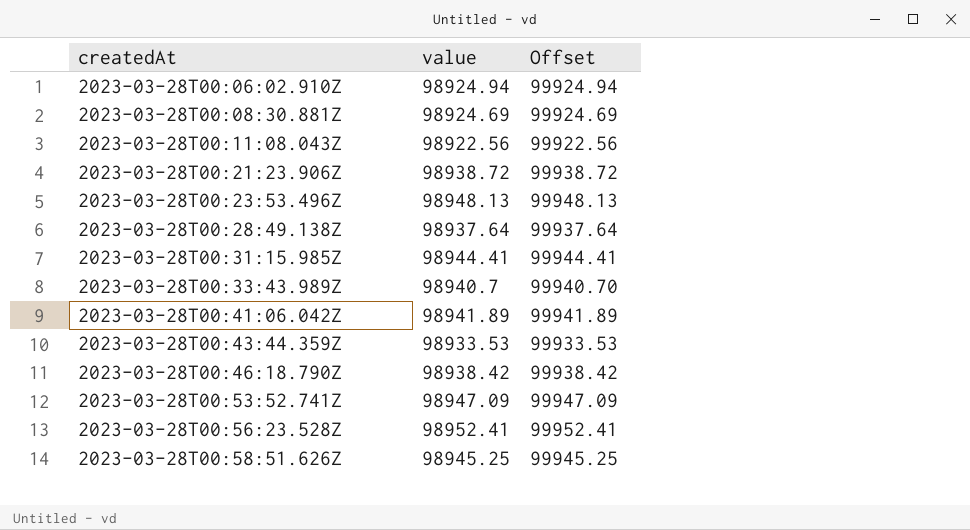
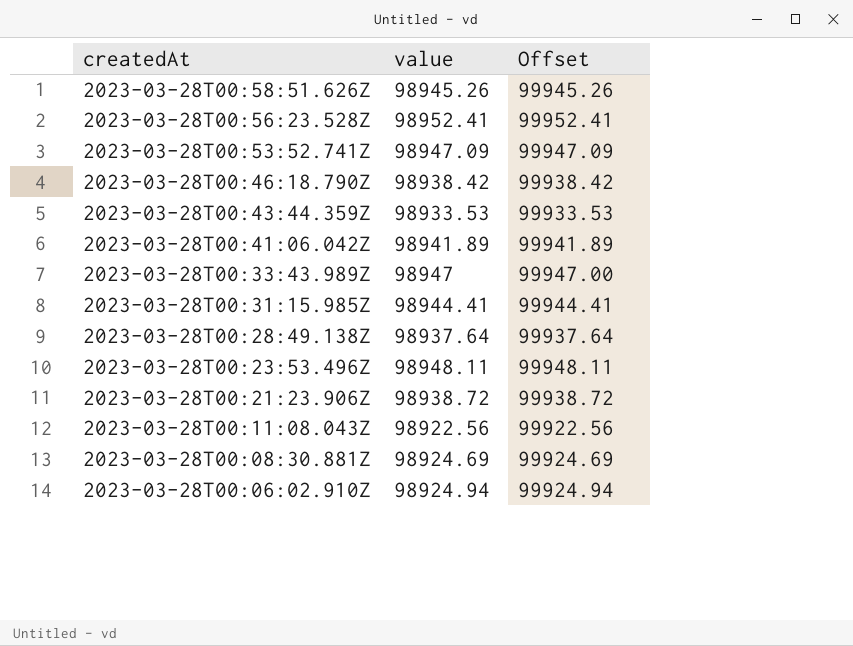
row order: createdAt ascending -> createdAt descending
2023-03-28T00:58:51.626Z | value: 98945.25 -> 98945.26
2023-03-28T00:58:51.626Z | Offset: 99945.25 -> 99945.26
2023-03-28T00:33:43.989Z | value: 98940.7 -> 98947
2023-03-28T00:33:43.989Z | Offset: 99940.70 -> 99947.00
2023-03-28T00:23:53.496Z | value: 98948.13 -> 98948.11
2023-03-28T00:23:53.496Z | Offset: 99948.13 -> 99948.11

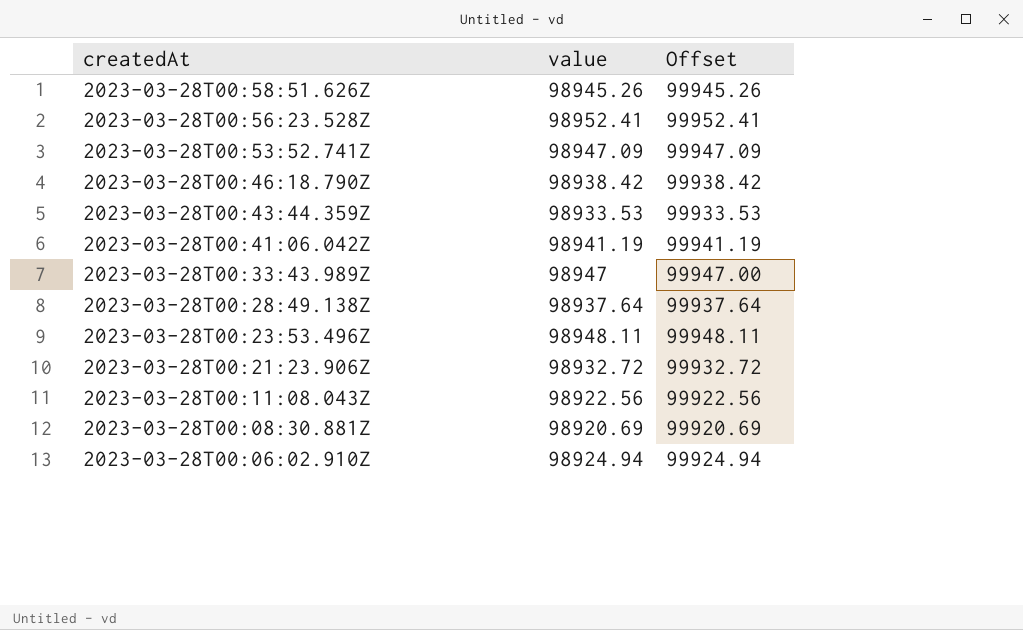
row 2023-03-28T00:31:15.985Z: 98944.41 | 99944.41 -> none
2023-03-28T00:41:06.042Z | value: 98941.89 -> 98941.19
2023-03-28T00:41:06.042Z | Offset: 99941.89 -> 99941.19
2023-03-28T00:21:23.906Z | value: 98938.72 -> 98932.72
2023-03-28T00:21:23.906Z | Offset: 99938.72 -> 99932.72
2023-03-28T00:08:30.881Z | value: 98924.69 -> 98920.69
2023-03-28T00:08:30.881Z | Offset: 99924.69 -> 99920.69

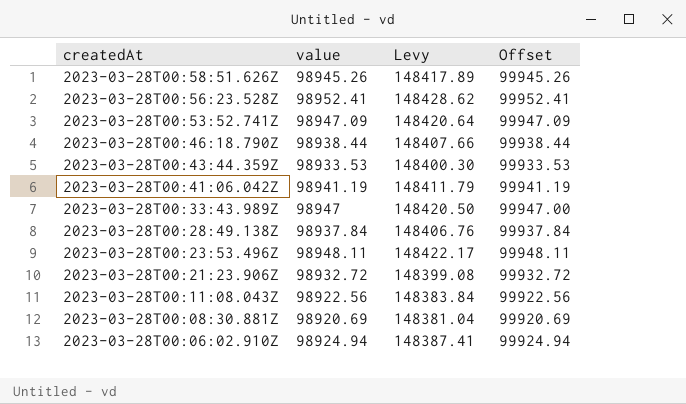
column Levy | formula: none -> [value] * 1.5
2023-03-28T00:46:18.790Z | value: 98938.42 -> 98938.44
2023-03-28T00:46:18.790Z | Offset: 99938.42 -> 99938.44
2023-03-28T00:28:49.138Z | value: 98937.64 -> 98937.84
2023-03-28T00:28:49.138Z | Offset: 99937.64 -> 99937.84

